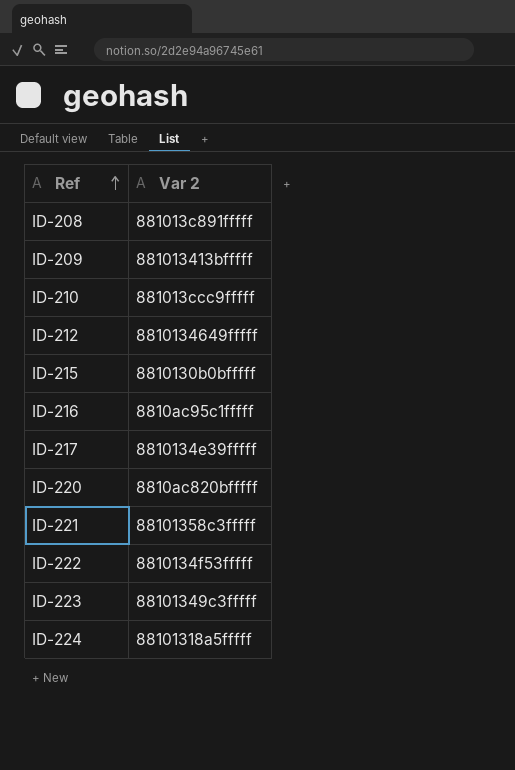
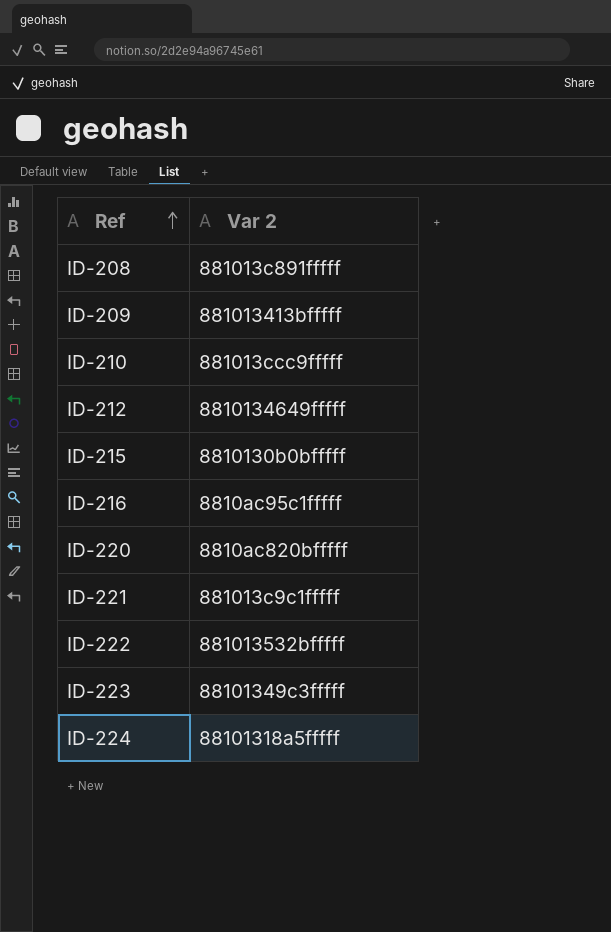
row ID-217: 8810134e39fffff -> none
ID-221 | Var 2: 88101358c3fffff -> 881013c9c1fffff
ID-222 | Var 2: 8810134f53fffff -> 881013532bfffff

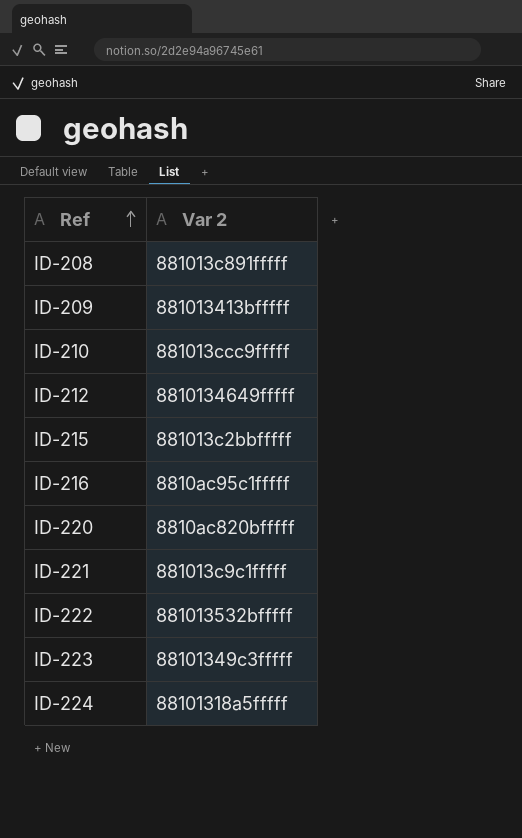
ID-215 | Var 2: 8810130b0bfffff -> 881013c2bbfffff

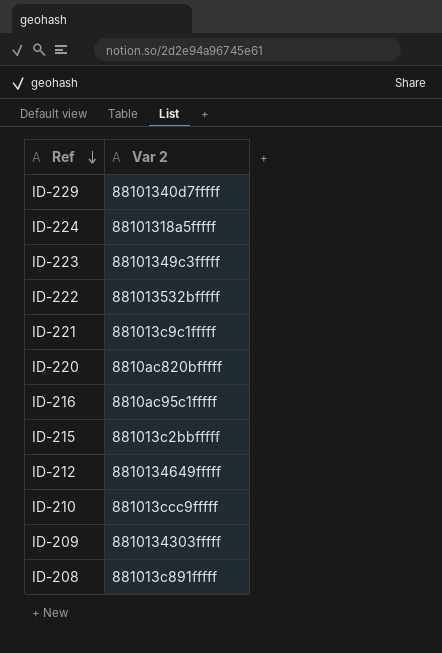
row order: Ref ascending -> Ref descending
row ID-229: none -> 88101340d7fffff
ID-209 | Var 2: 881013413bfffff -> 8810134303fffff

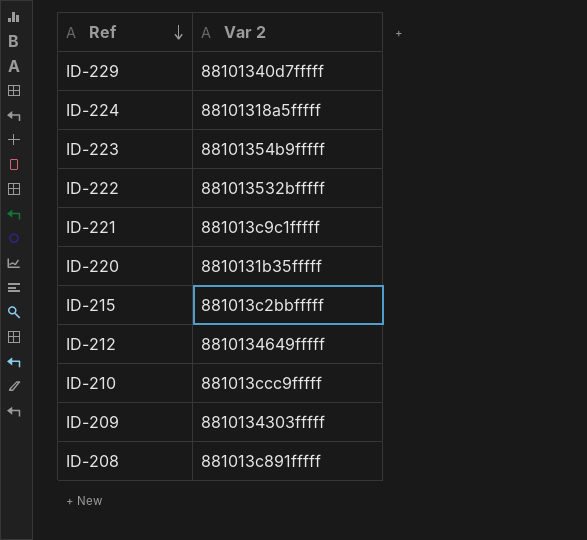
row ID-216: 8810ac95c1fffff -> none
ID-223 | Var 2: 88101349c3fffff -> 88101354b9fffff
ID-220 | Var 2: 8810ac820bfffff -> 8810131b35fffff

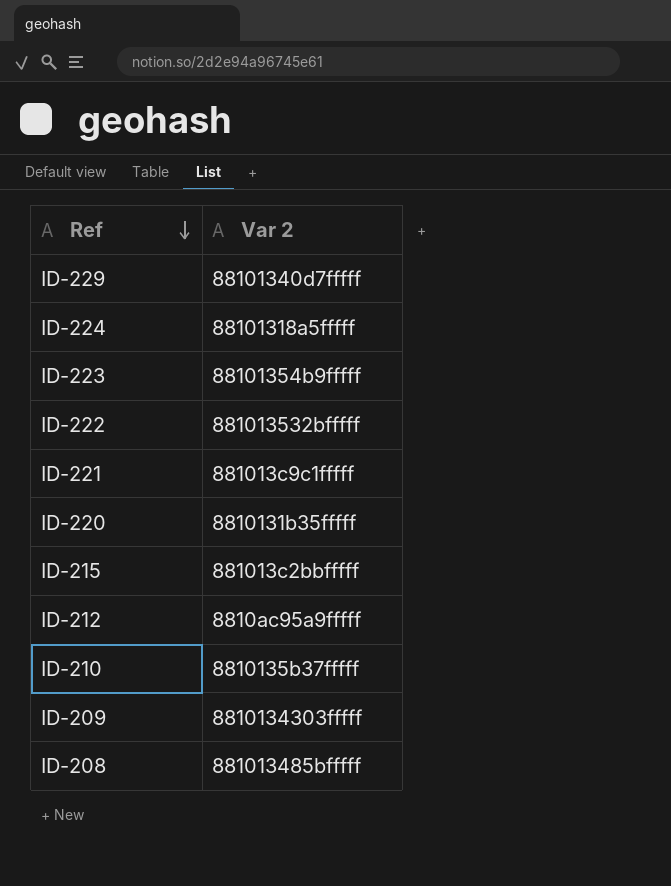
ID-212 | Var 2: 8810134649fffff -> 8810ac95a9fffff
ID-210 | Var 2: 881013ccc9fffff -> 8810135b37fffff
ID-208 | Var 2: 881013c891fffff -> 881013485bfffff

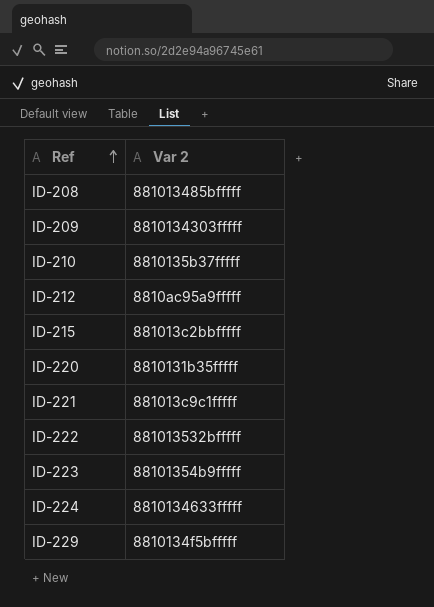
row order: Ref descending -> Ref ascending
ID-224 | Var 2: 88101318a5fffff -> 8810134633fffff
ID-229 | Var 2: 88101340d7fffff -> 8810134f5bfffff

